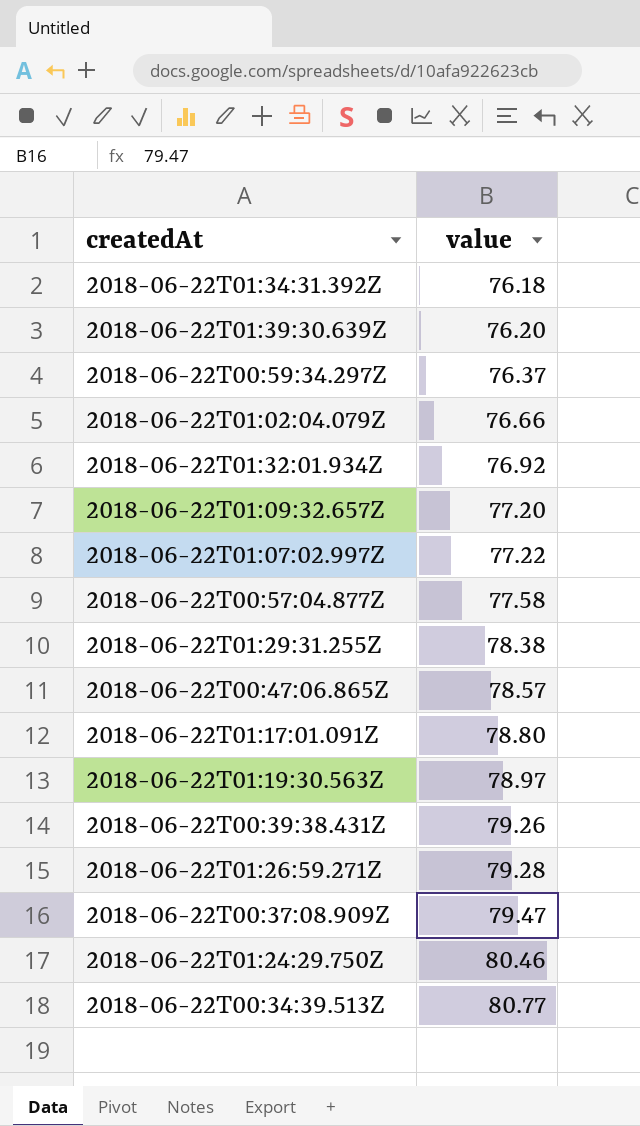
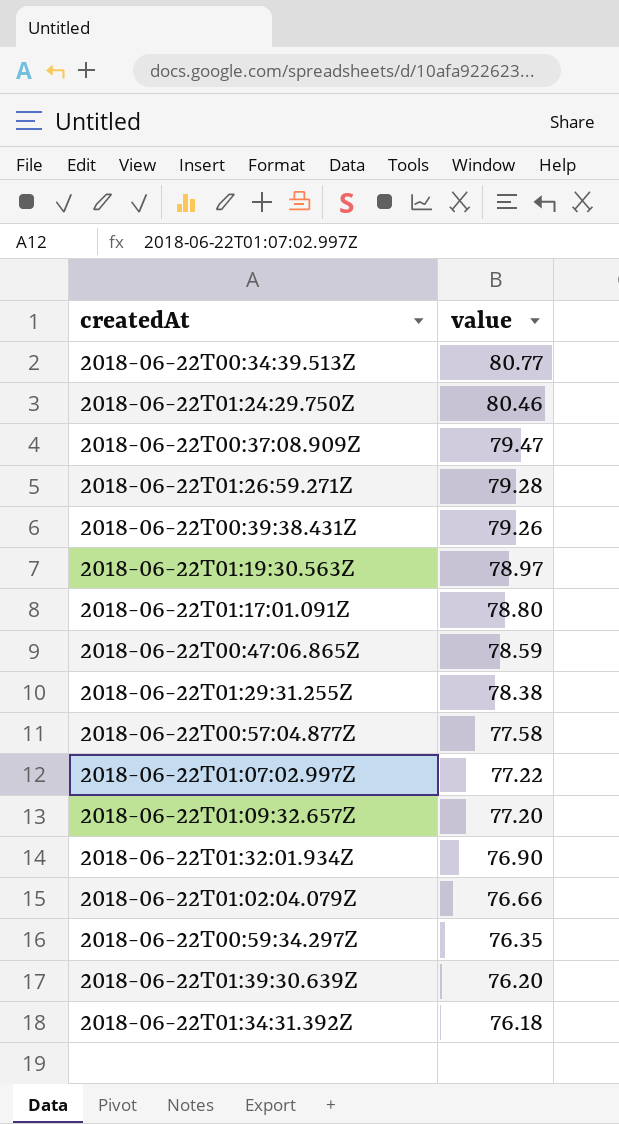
row order: value ascending -> value descending
2018-06-22T00:47:06.865Z | value: 78.57 -> 78.59
2018-06-22T01:32:01.934Z | value: 76.92 -> 76.90
2018-06-22T00:59:34.297Z | value: 76.37 -> 76.35

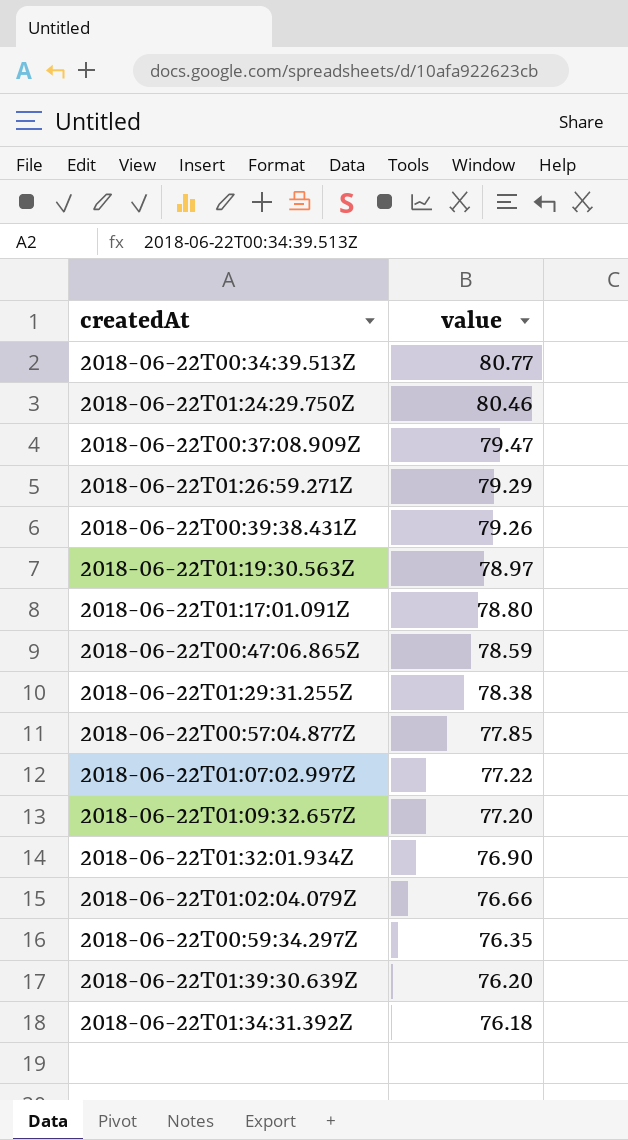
2018-06-22T01:26:59.271Z | value: 79.28 -> 79.29
2018-06-22T00:57:04.877Z | value: 77.58 -> 77.85

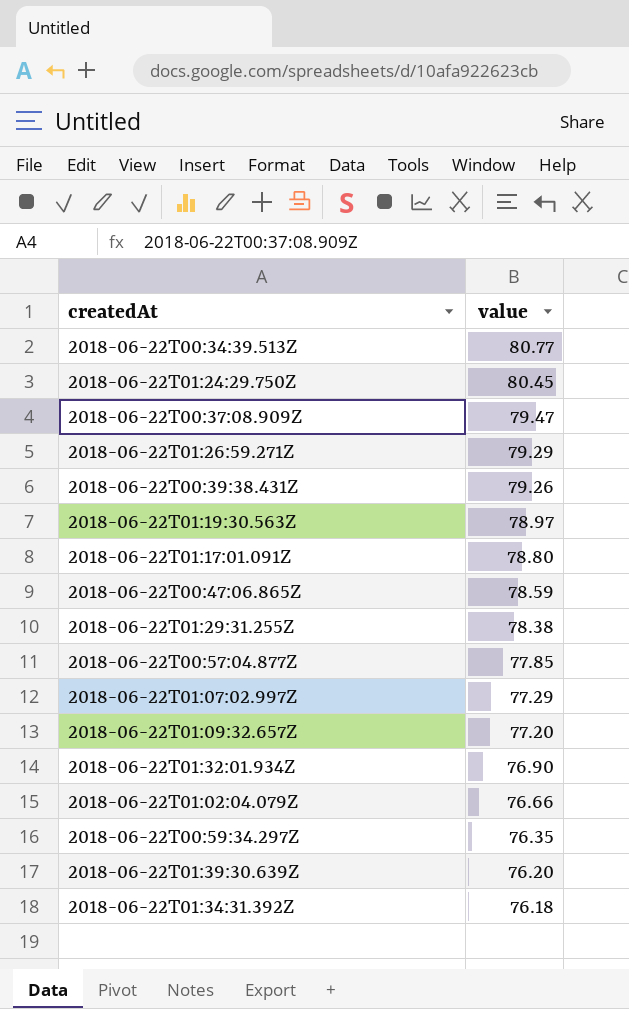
2018-06-22T01:24:29.750Z | value: 80.46 -> 80.45
2018-06-22T01:07:02.997Z | value: 77.22 -> 77.29

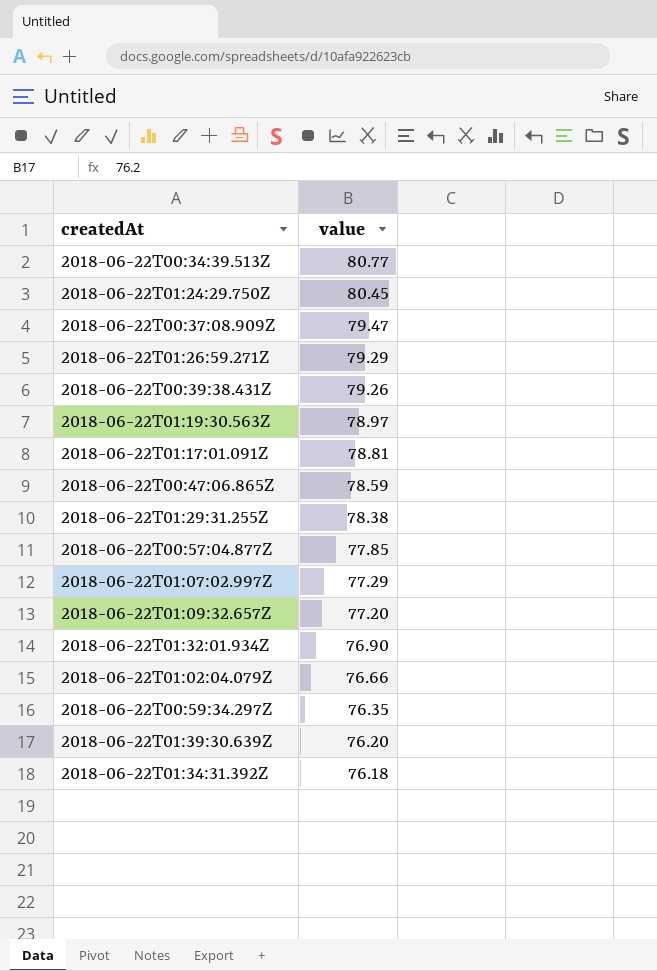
2018-06-22T01:17:01.091Z | value: 78.80 -> 78.81

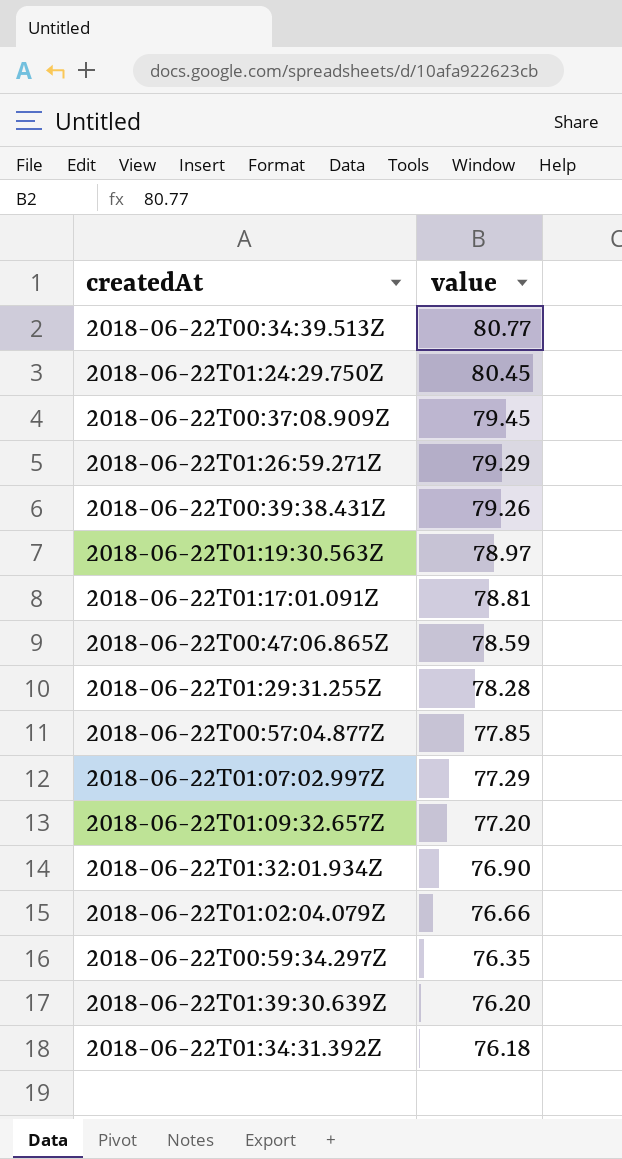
2018-06-22T00:37:08.909Z | value: 79.47 -> 79.45
2018-06-22T01:29:31.255Z | value: 78.38 -> 78.28

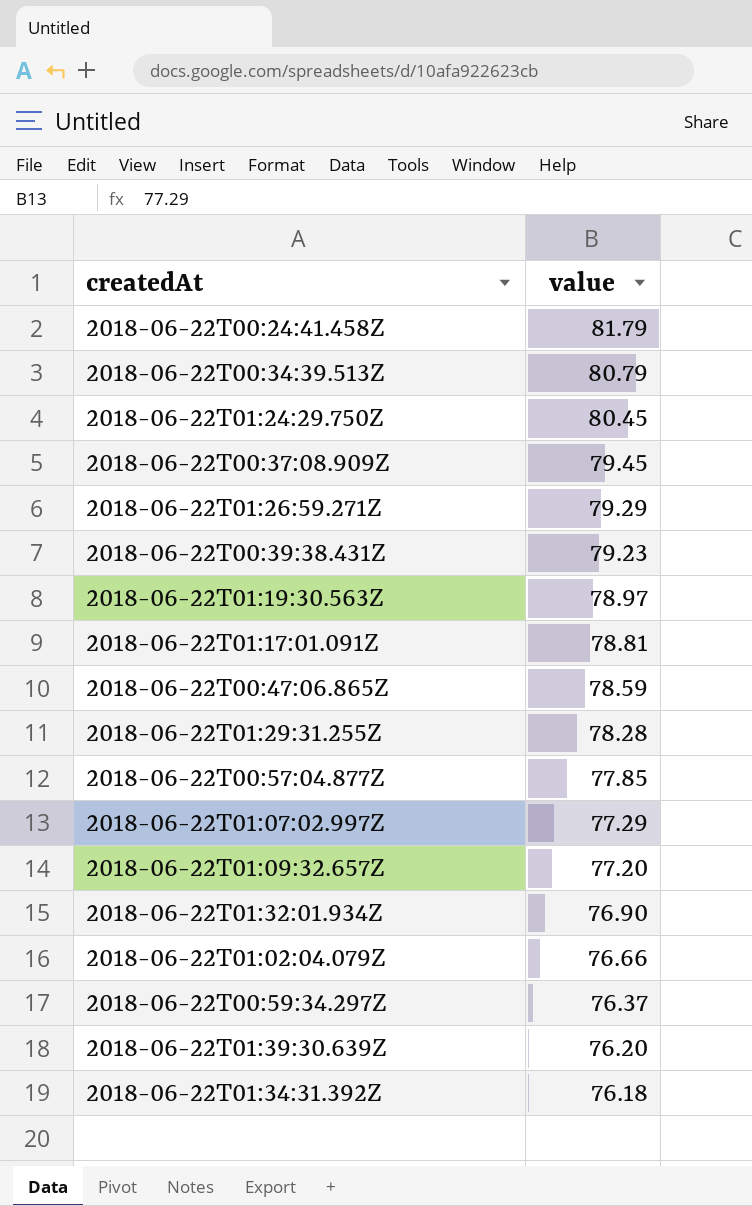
row 2018-06-22T00:24:41.458Z: none -> 81.79
2018-06-22T00:34:39.513Z | value: 80.77 -> 80.79
2018-06-22T00:39:38.431Z | value: 79.26 -> 79.23
2018-06-22T00:59:34.297Z | value: 76.35 -> 76.37

